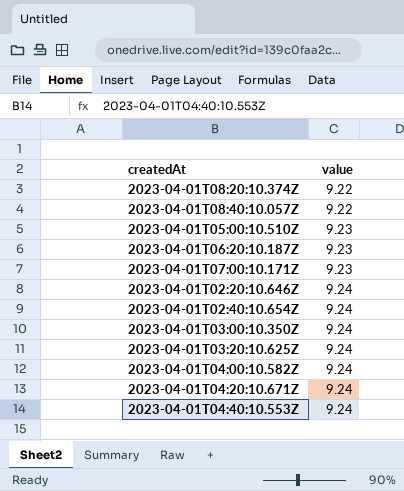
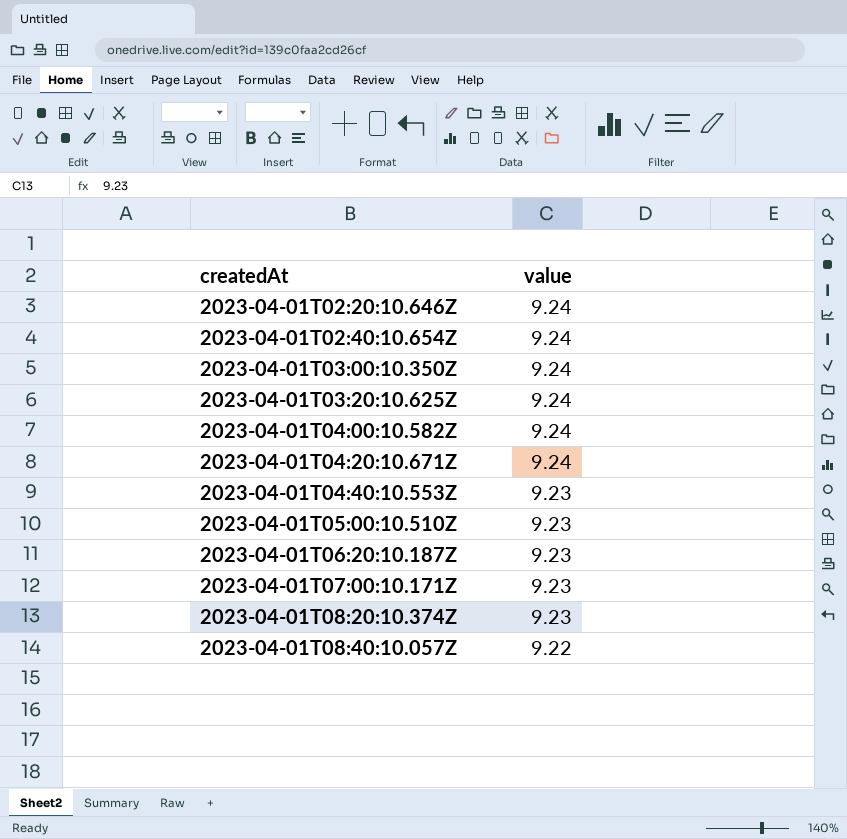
row order: value ascending -> createdAt ascending
2023-04-01T04:40:10.553Z | value: 9.24 -> 9.23
2023-04-01T08:20:10.374Z | value: 9.22 -> 9.23

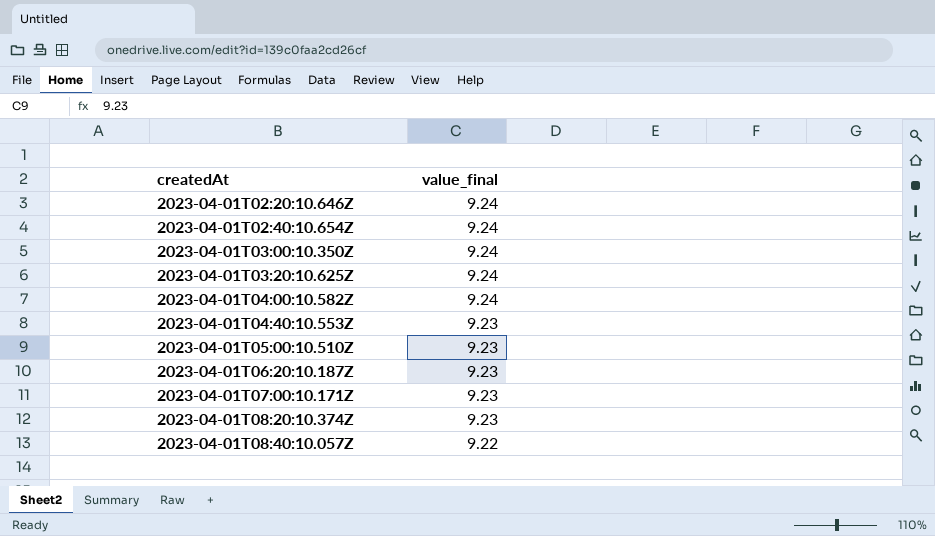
column name: value -> value_final
row 2023-04-01T04:20:10.671Z: 9.24 -> none

